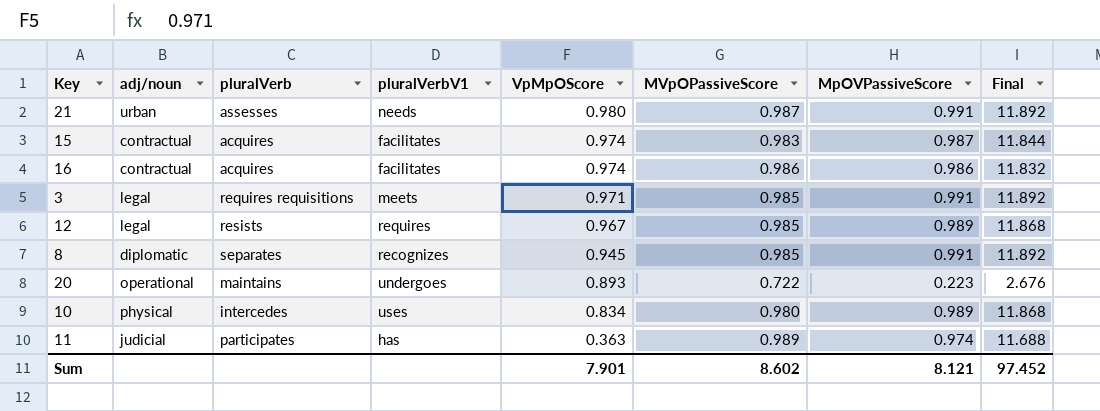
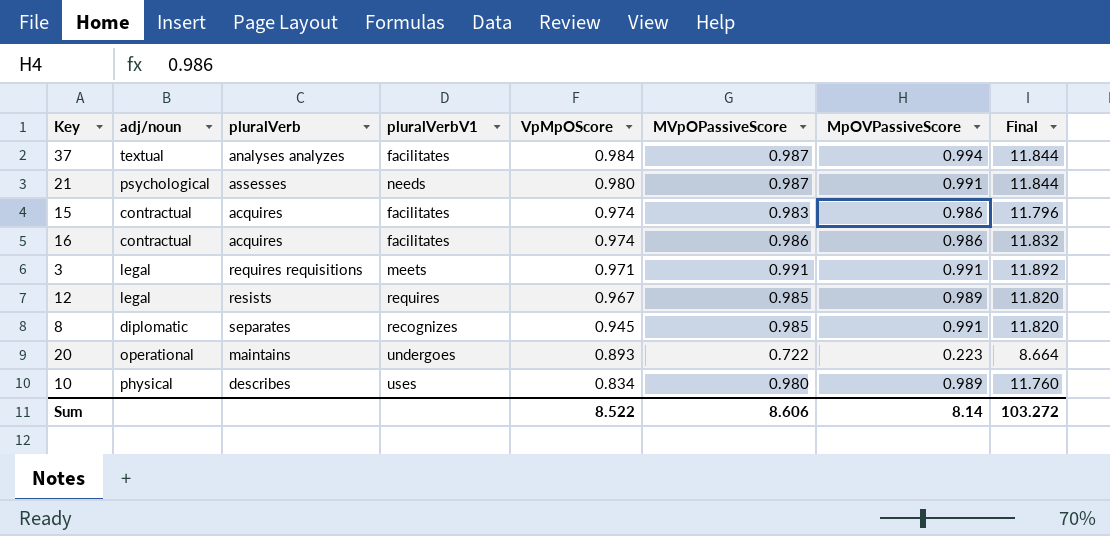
column Final | formula: [MpOVPassiveScore] * 12 -> [MVpOPassiveScore] * 12
row 11: judicial | participates | has | 0.363 | 0.989 | 0.974 | 11.688 -> none
row 37: none -> textual | analyses analyzes | facilitates | 0.984 | 0.987 | 0.994 | 11.844
21 | adj/noun: urban -> psychological
15 | MpOVPassiveScore: 0.987 -> 0.986
3 | MVpOPassiveScore: 0.985 -> 0.991
10 | pluralVerb: intercedes -> describes
Sum | VpMpOScore: 7.901 -> 8.522
Sum | MVpOPassiveScore: 8.602 -> 8.606
Sum | MpOVPassiveScore: 8.121 -> 8.14
Sum | Final: 97.452 -> 103.272

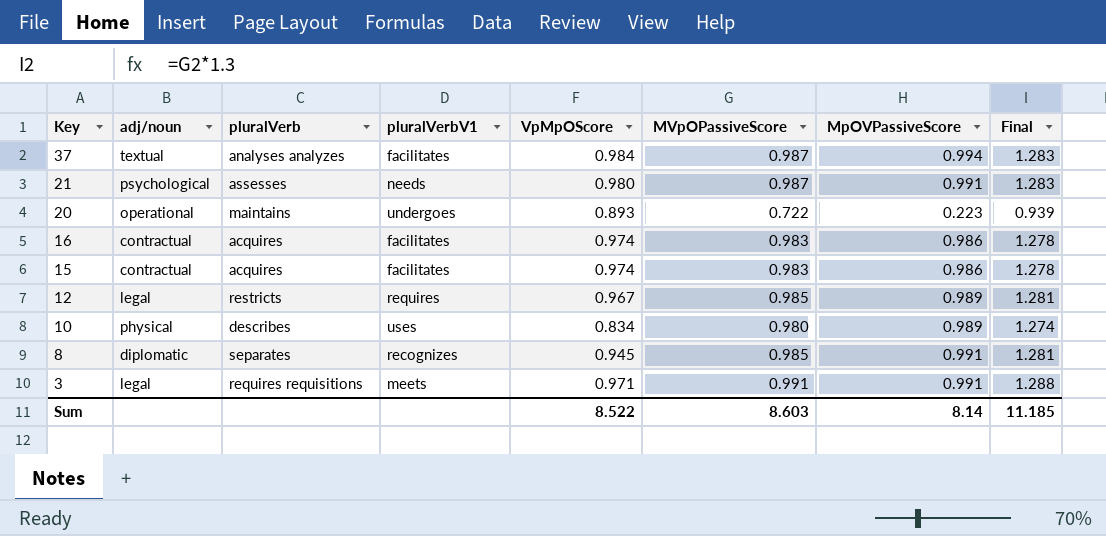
row order: VpMpOScore descending -> Key descending
column Final | formula: [MVpOPassiveScore] * 12 -> [MVpOPassiveScore] * 1.3
16 | MVpOPassiveScore: 0.986 -> 0.983
12 | pluralVerb: resists -> restricts
Sum | MVpOPassiveScore: 8.606 -> 8.603
Sum | Final: 103.272 -> 11.185

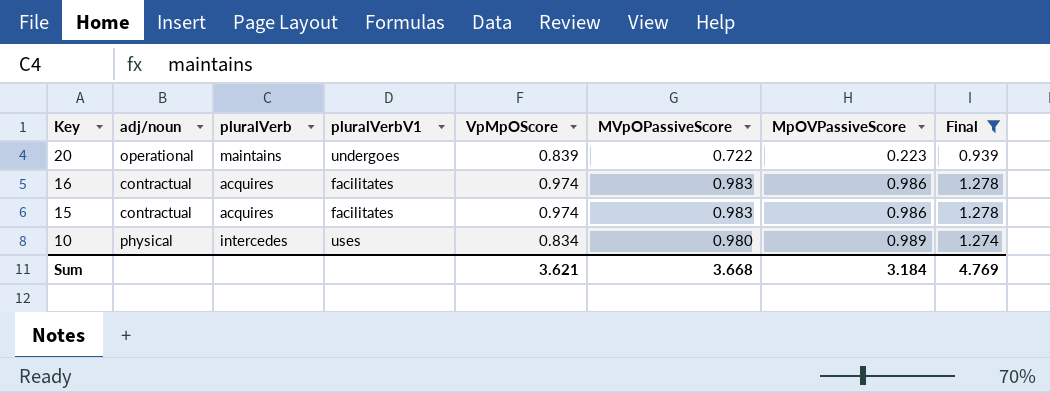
filter: none -> Final <= 1.278
20 | VpMpOScore: 0.893 -> 0.839
10 | pluralVerb: describes -> intercedes
Sum | VpMpOScore: 8.522 -> 3.621
Sum | MVpOPassiveScore: 8.603 -> 3.668
Sum | MpOVPassiveScore: 8.14 -> 3.184
Sum | Final: 11.185 -> 4.769

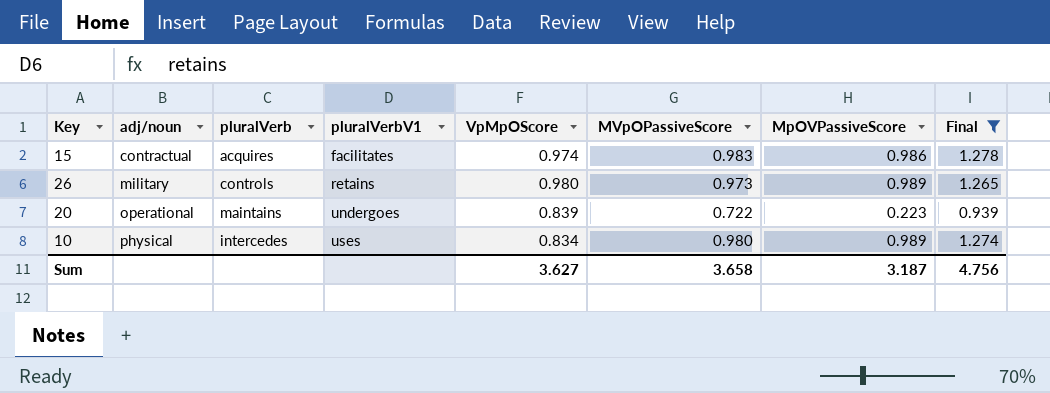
row order: Key descending -> adj/noun ascending
row 16: contractual | acquires | facilitates | 0.974 | 0.983 | 0.986 | 1.278 -> none
row 26: none -> military | controls | retains | 0.980 | 0.973 | 0.989 | 1.265
Sum | VpMpOScore: 3.621 -> 3.627
Sum | MVpOPassiveScore: 3.668 -> 3.658
Sum | MpOVPassiveScore: 3.184 -> 3.187
Sum | Final: 4.769 -> 4.756

